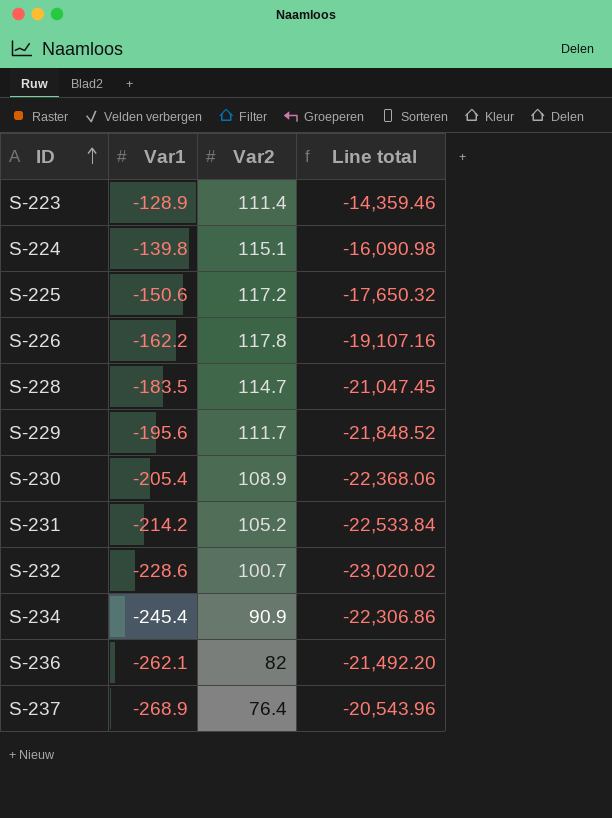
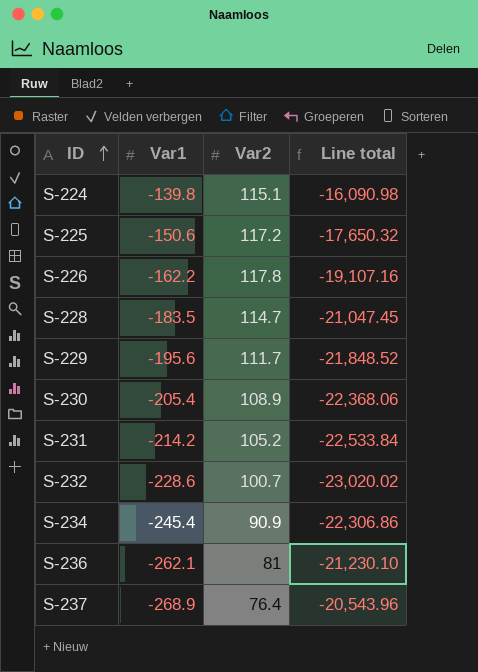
row S-223: -128.9 | 111.4 | -14,359.46 -> none
S-236 | Var2: 82 -> 81
S-236 | Line total: -21,492.20 -> -21,230.10

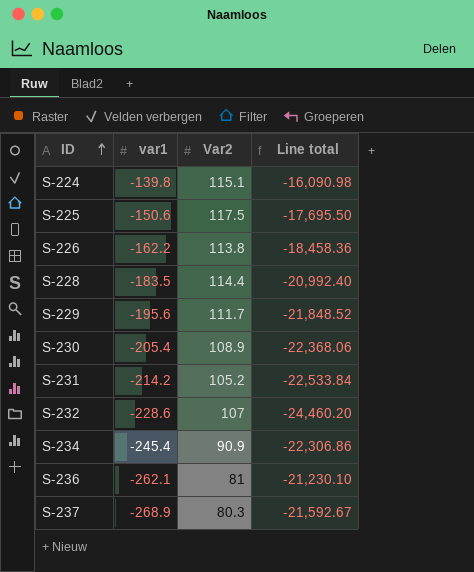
column name: Var1 -> var1
S-225 | Var2: 117.2 -> 117.5
S-225 | Line total: -17,650.32 -> -17,695.50
S-226 | Var2: 117.8 -> 113.8
S-226 | Line total: -19,107.16 -> -18,458.36
S-228 | Var2: 114.7 -> 114.4
S-228 | Line total: -21,047.45 -> -20,992.40
S-232 | Var2: 100.7 -> 107
S-232 | Line total: -23,020.02 -> -24,460.20
S-237 | Var2: 76.4 -> 80.3
S-237 | Line total: -20,543.96 -> -21,592.67

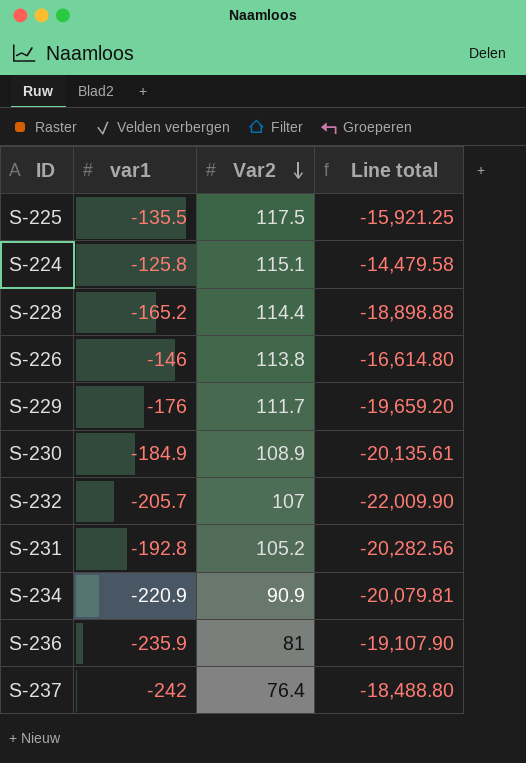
row order: ID ascending -> Var2 descending
S-225 | var1: -150.6 -> -135.5
S-225 | Line total: -17,695.50 -> -15,921.25
S-224 | var1: -139.8 -> -125.8
S-224 | Line total: -16,090.98 -> -14,479.58
S-228 | var1: -183.5 -> -165.2
S-228 | Line total: -20,992.40 -> -18,898.88
S-226 | var1: -162.2 -> -146
S-226 | Line total: -18,458.36 -> -16,614.80
S-229 | var1: -195.6 -> -176
S-229 | Line total: -21,848.52 -> -19,659.20
S-230 | var1: -205.4 -> -184.9
S-230 | Line total: -22,368.06 -> -20,135.61
S-232 | var1: -228.6 -> -205.7
S-232 | Line total: -24,460.20 -> -22,009.90
S-231 | var1: -214.2 -> -192.8
S-231 | Line total: -22,533.84 -> -20,282.56
S-234 | var1: -245.4 -> -220.9
S-234 | Line total: -22,306.86 -> -20,079.81
S-236 | var1: -262.1 -> -235.9
S-236 | Line total: -21,230.10 -> -19,107.90
S-237 | var1: -268.9 -> -242
S-237 | Var2: 80.3 -> 76.4
S-237 | Line total: -21,592.67 -> -18,488.80

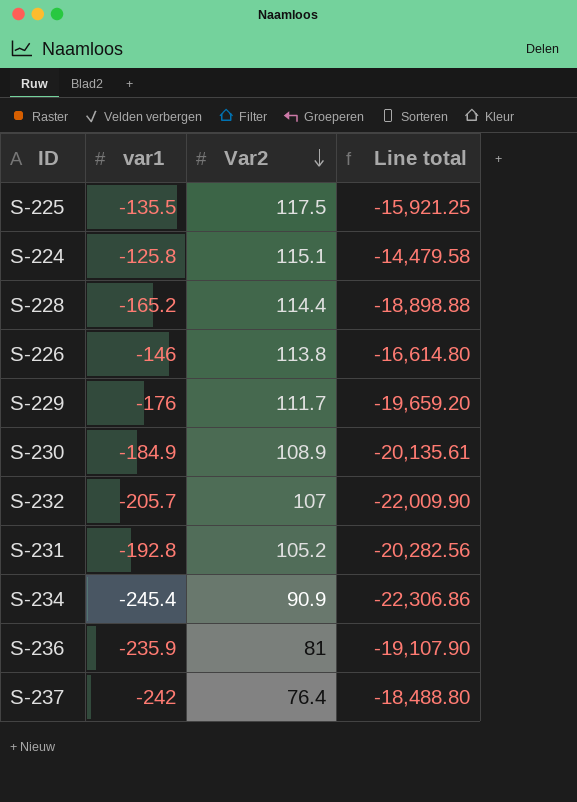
S-234 | var1: -220.9 -> -245.4
S-234 | Line total: -20,079.81 -> -22,306.86

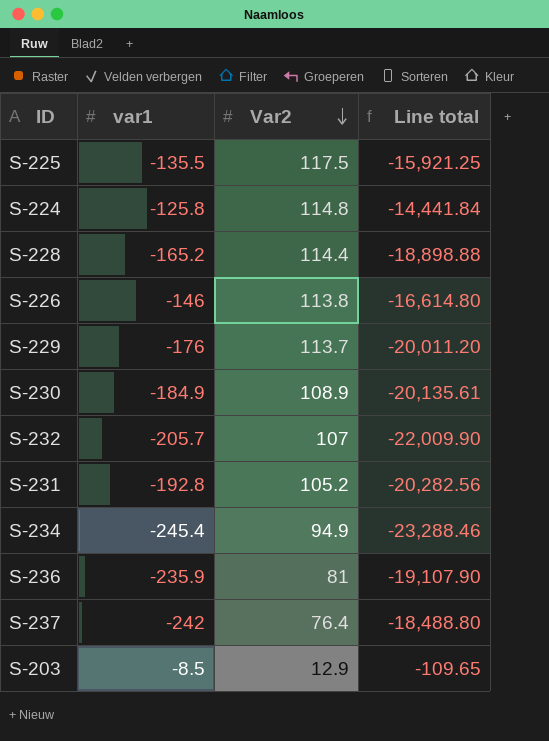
S-224 | Var2: 115.1 -> 114.8
S-224 | Line total: -14,479.58 -> -14,441.84
S-229 | Var2: 111.7 -> 113.7
S-229 | Line total: -19,659.20 -> -20,011.20
S-234 | Var2: 90.9 -> 94.9
S-234 | Line total: -22,306.86 -> -23,288.46
row S-203: none -> -8.5 | 12.9 | -109.65

